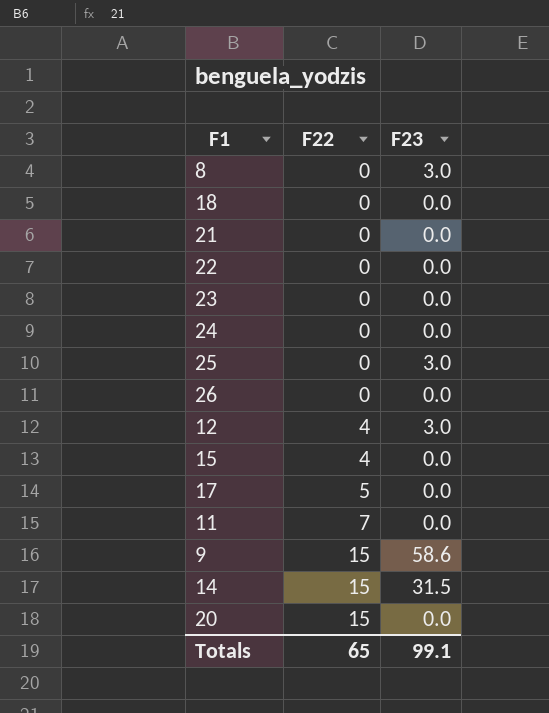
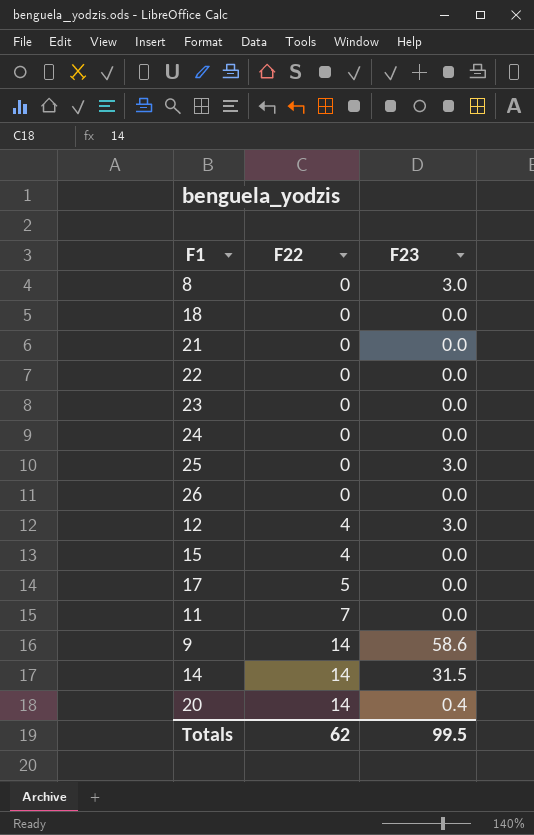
9 | F22: 15 -> 14
14 | F22: 15 -> 14
20 | F22: 15 -> 14
20 | F23: 0.0 -> 0.4
Totals | F22: 65 -> 62
Totals | F23: 99.1 -> 99.5

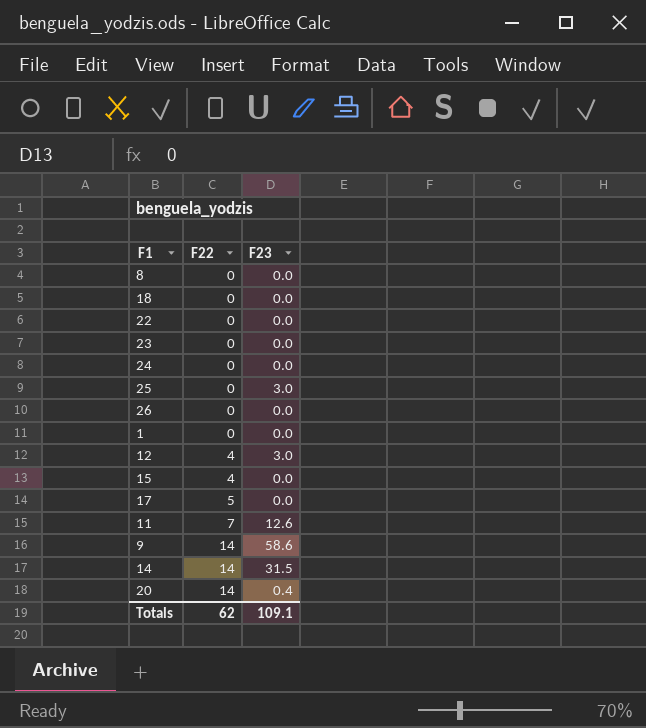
row 21: 0 | 0.0 -> none
8 | F23: 3.0 -> 0.0
row 1: none -> 0 | 0.0
11 | F23: 0.0 -> 12.6
Totals | F23: 99.5 -> 109.1

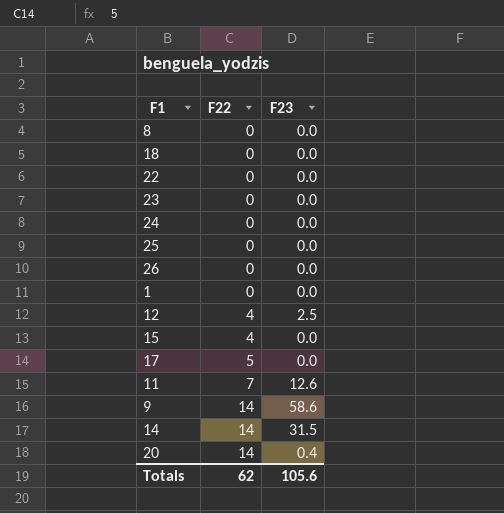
25 | F23: 3.0 -> 0.0
12 | F23: 3.0 -> 2.5
Totals | F23: 109.1 -> 105.6

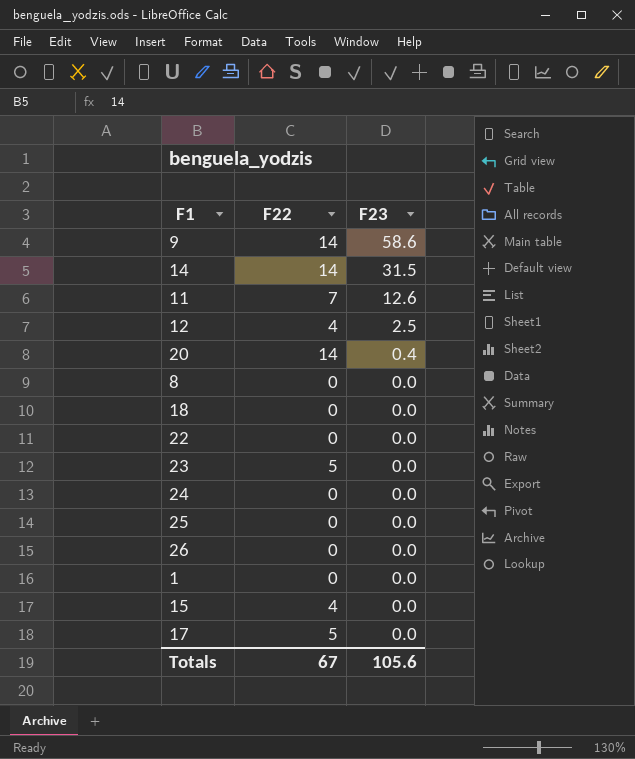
row order: F22 ascending -> F23 descending
23 | F22: 0 -> 5
Totals | F22: 62 -> 67

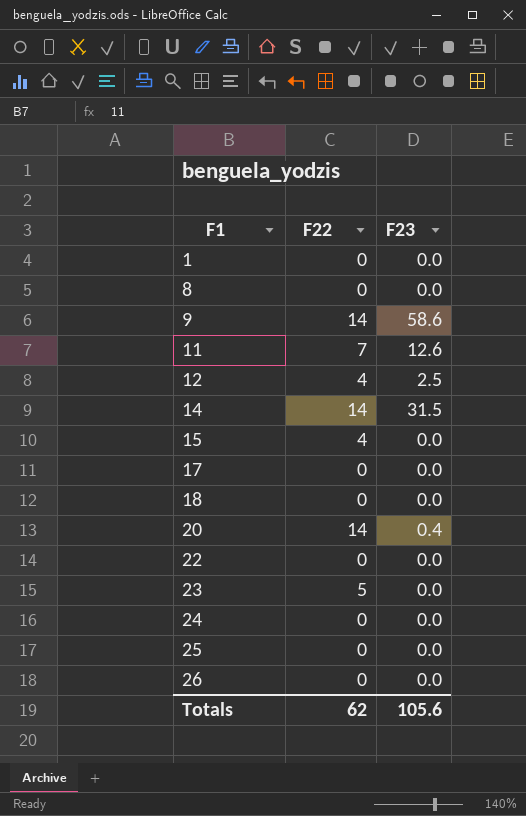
row order: F23 descending -> F1 ascending
17 | F22: 5 -> 0
Totals | F22: 67 -> 62

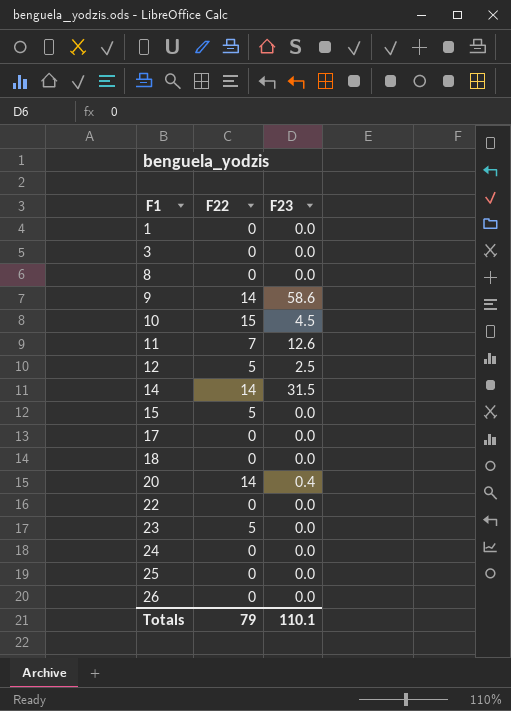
row 3: none -> 0 | 0.0
row 10: none -> 15 | 4.5
12 | F22: 4 -> 5
15 | F22: 4 -> 5
Totals | F22: 62 -> 79
Totals | F23: 105.6 -> 110.1

